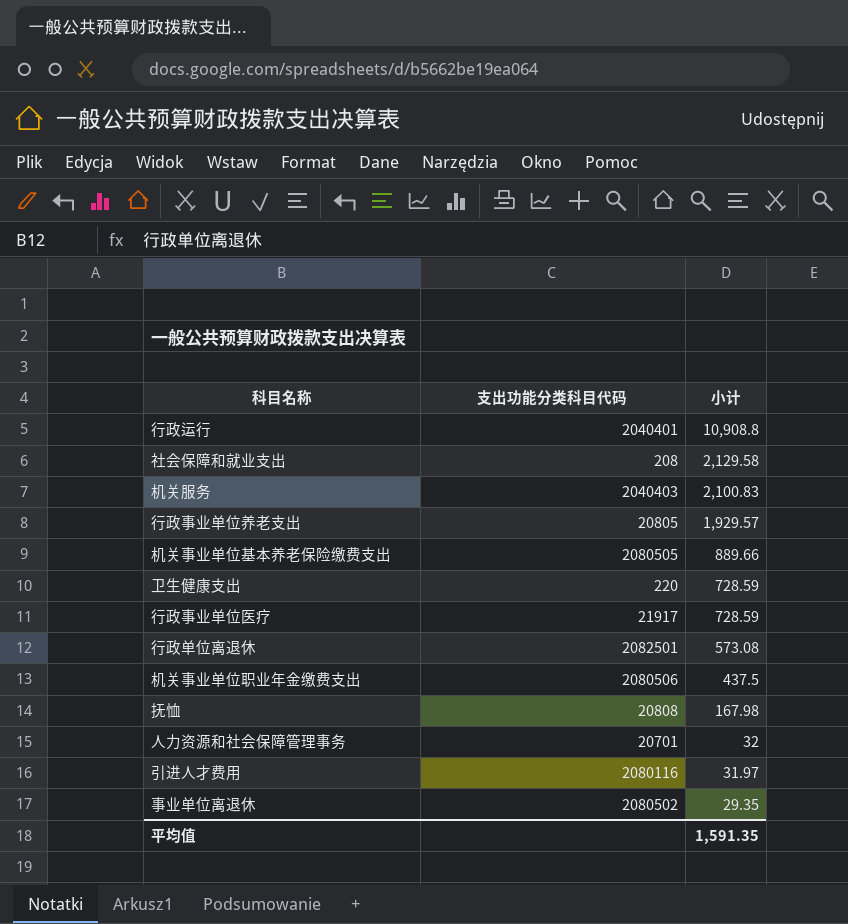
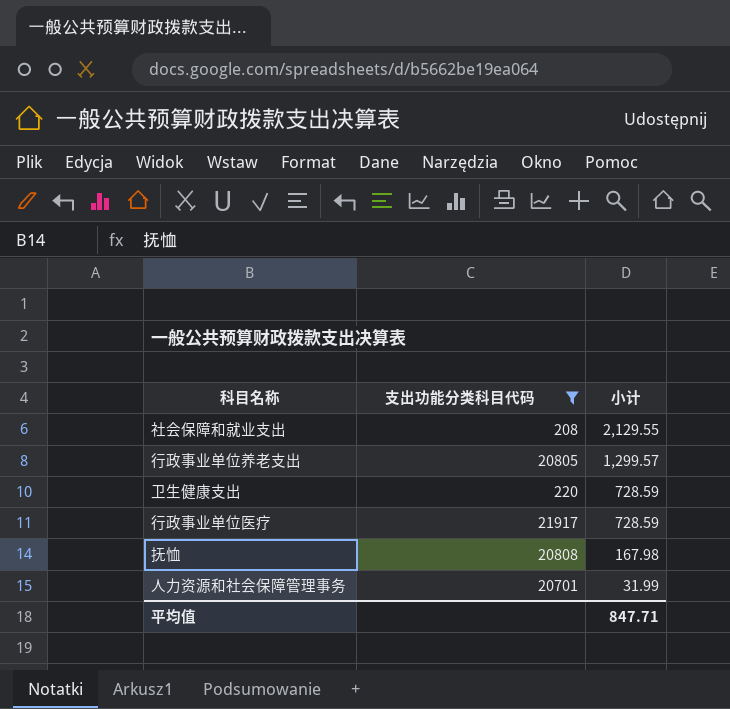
filter: none -> 支出功能分类科目代码 <= 21917
社会保障和就业支出 | 小计: 2,129.58 -> 2,129.55
行政事业单位养老支出 | 小计: 1,929.57 -> 1,299.57
人力资源和社会保障管理事务 | 小计: 32 -> 31.99
平均值 | 小计: 1,591.35 -> 847.71

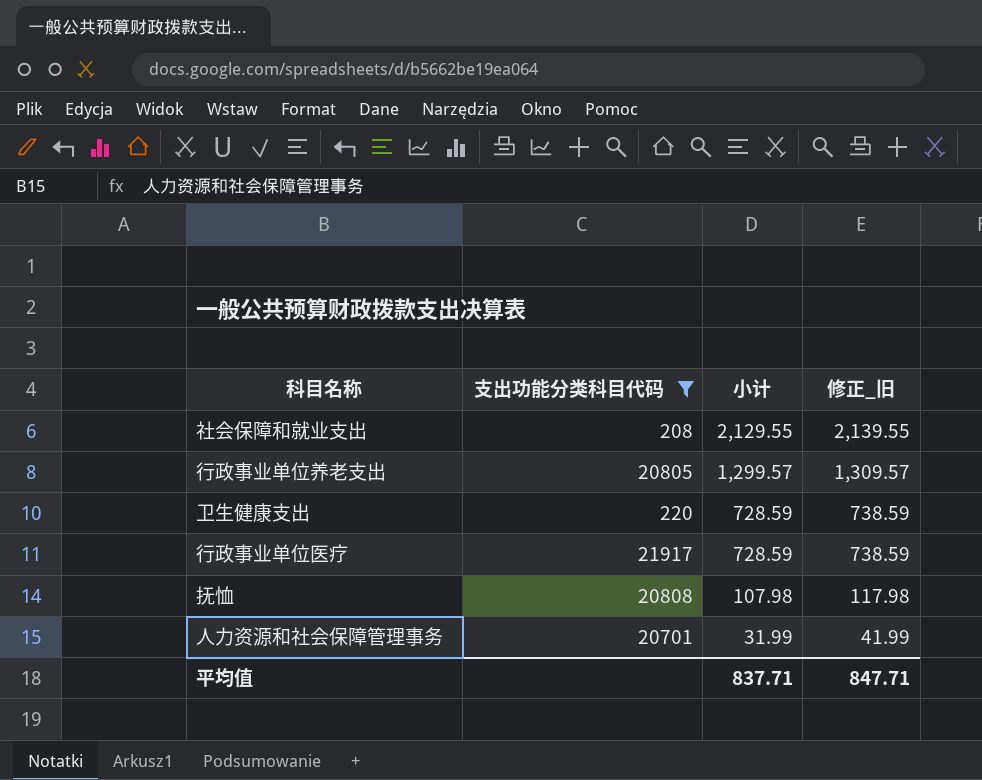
column 修正_旧 | formula: none -> [小计] + 10
抚恤 | 小计: 167.98 -> 107.98
平均值 | 小计: 847.71 -> 837.71

